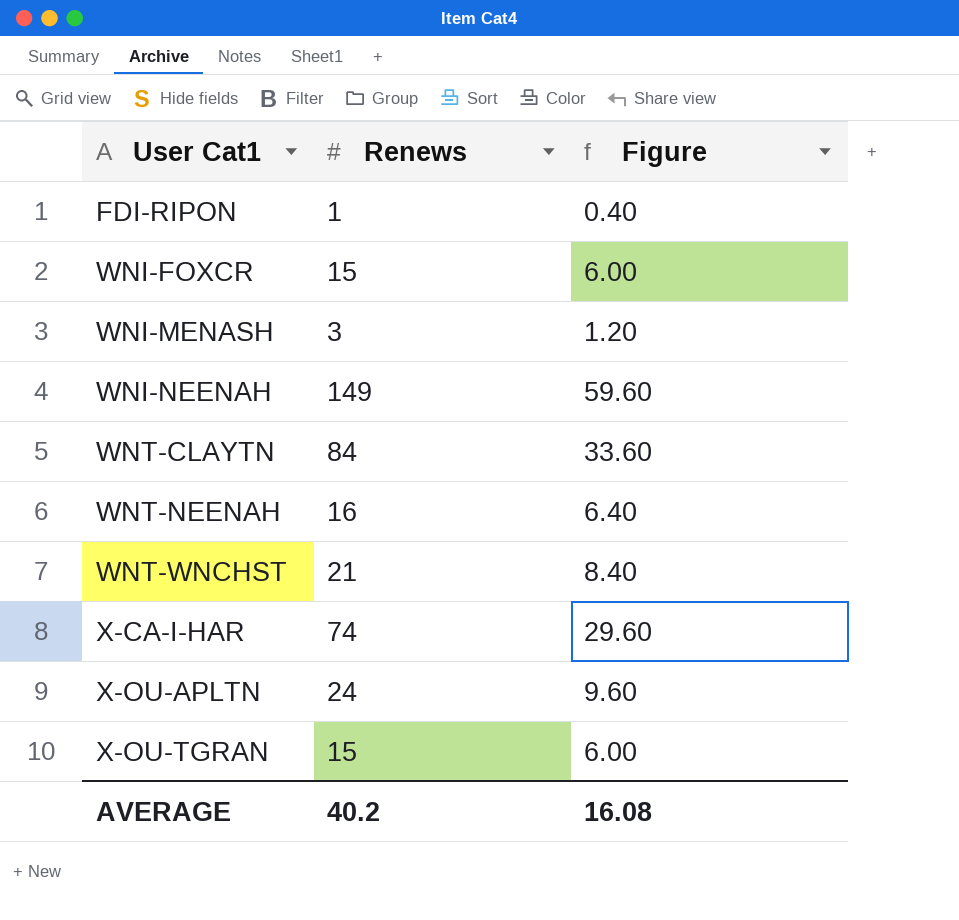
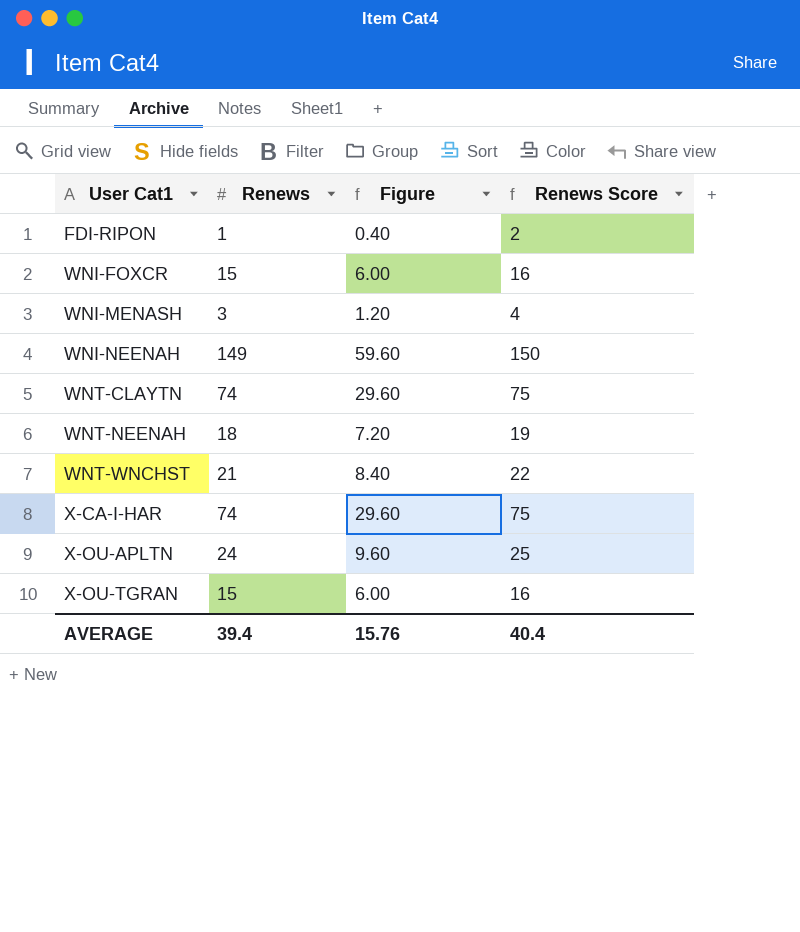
column Renews Score | formula: none -> [Renews] + 1
WNT-CLAYTN | Renews: 84 -> 74
WNT-CLAYTN | Figure: 33.60 -> 29.60
WNT-NEENAH | Renews: 16 -> 18
WNT-NEENAH | Figure: 6.40 -> 7.20
AVERAGE | Renews: 40.2 -> 39.4
AVERAGE | Figure: 16.08 -> 15.76

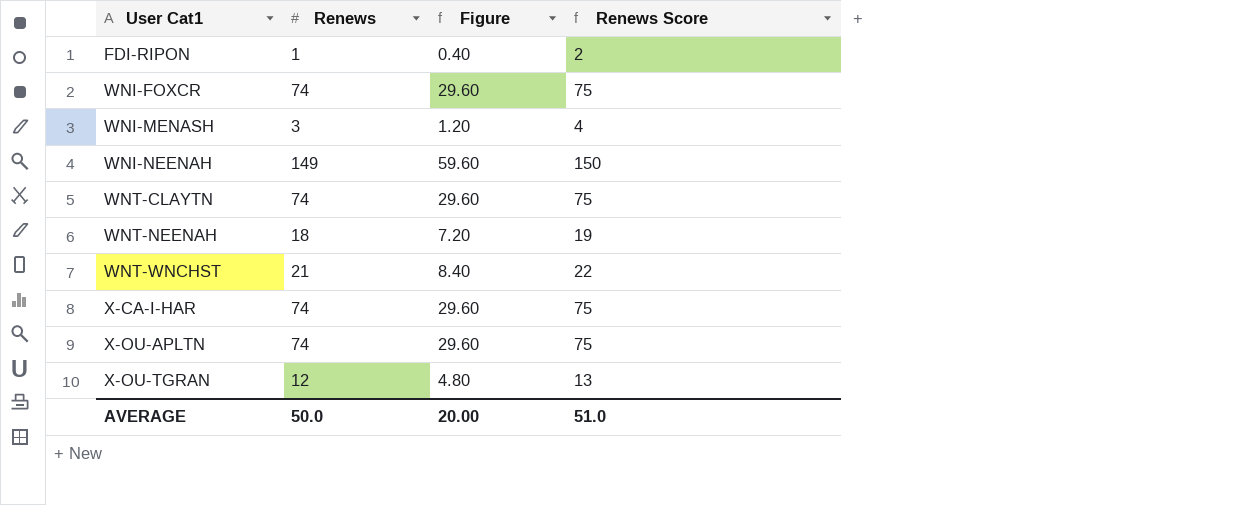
WNI-FOXCR | Renews: 15 -> 74
WNI-FOXCR | Figure: 6.00 -> 29.60
WNI-FOXCR | Renews Score: 16 -> 75
X-OU-APLTN | Renews: 24 -> 74
X-OU-APLTN | Figure: 9.60 -> 29.60
X-OU-APLTN | Renews Score: 25 -> 75
X-OU-TGRAN | Renews: 15 -> 12
X-OU-TGRAN | Figure: 6.00 -> 4.80
X-OU-TGRAN | Renews Score: 16 -> 13
AVERAGE | Renews: 39.4 -> 50.0
AVERAGE | Figure: 15.76 -> 20.00
AVERAGE | Renews Score: 40.4 -> 51.0

